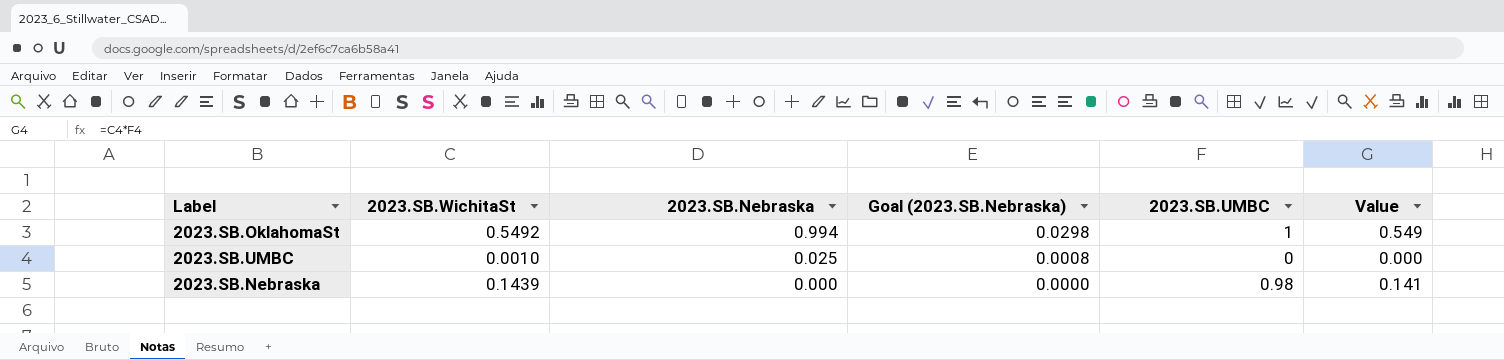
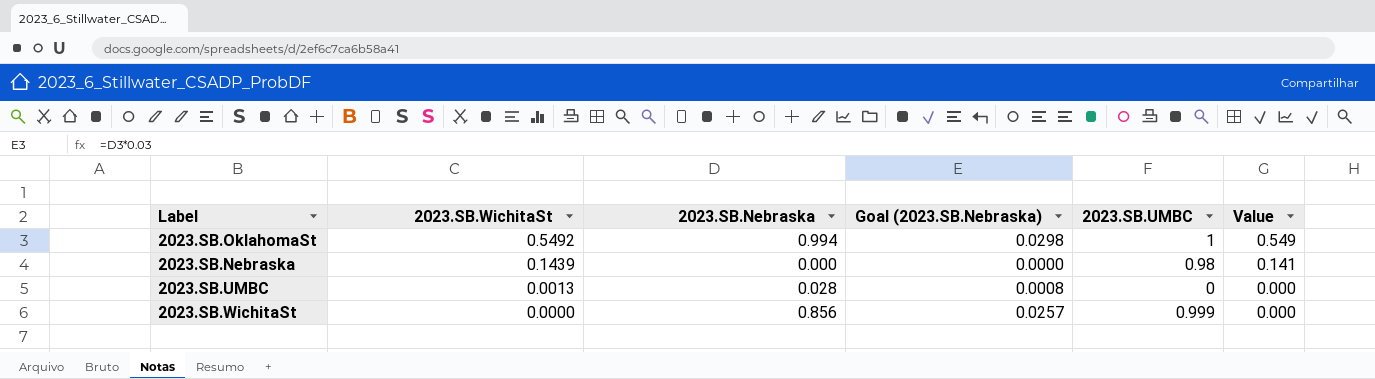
row order: 2023.SB.Nebraska descending -> 2023.SB.WichitaSt descending
2023.SB.UMBC | 2023.SB.WichitaSt: 0.0010 -> 0.0013
2023.SB.UMBC | 2023.SB.Nebraska: 0.025 -> 0.028
row 2023.SB.WichitaSt: none -> 0.0000 | 0.856 | 0.0257 | 0.999 | 0.000

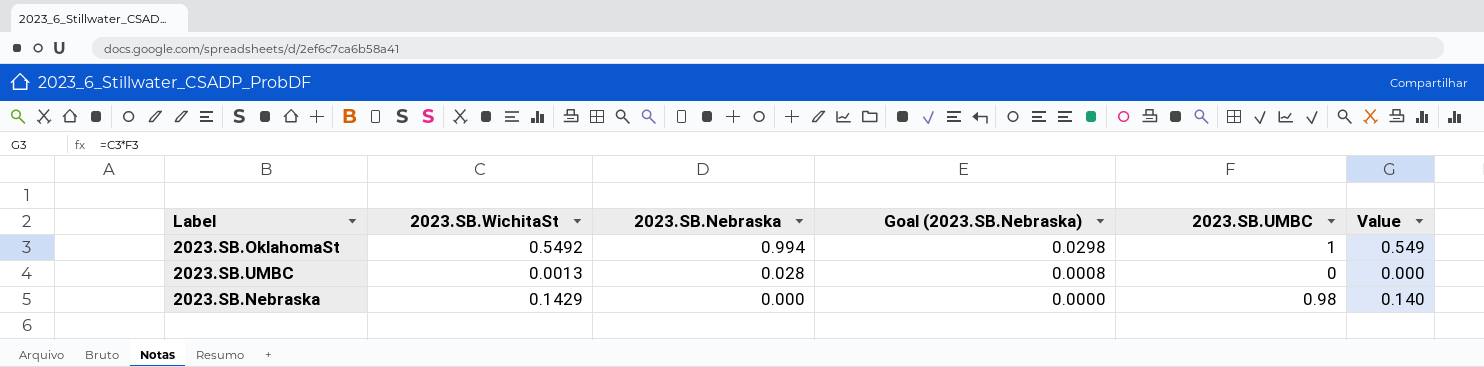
row order: 2023.SB.WichitaSt descending -> 2023.SB.Nebraska descending
row 2023.SB.WichitaSt: 0.0000 | 0.856 | 0.0257 | 0.999 | 0.000 -> none
2023.SB.Nebraska | 2023.SB.WichitaSt: 0.1439 -> 0.1429
2023.SB.Nebraska | Value: 0.141 -> 0.140

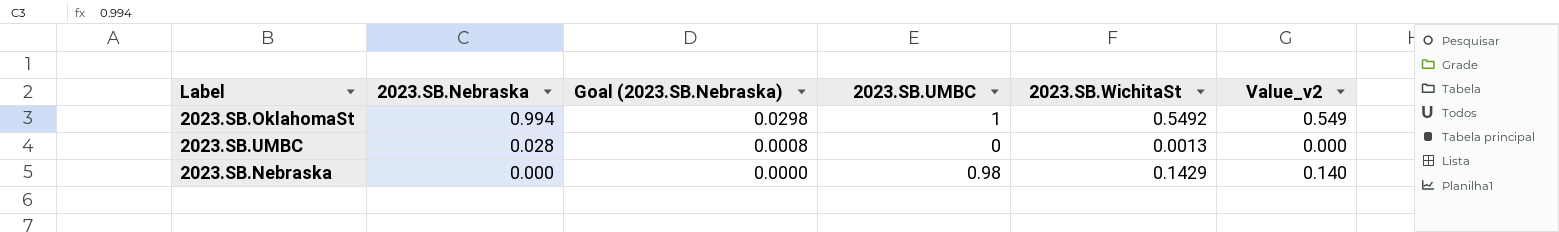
column 2023.SB.WichitaSt | position: 2 -> 5
column name: Value -> Value_v2

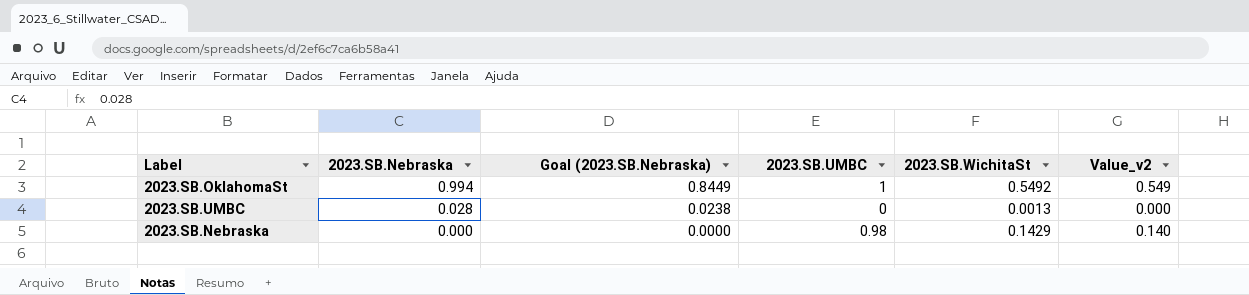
column Goal (2023.SB.Nebraska) | formula: [2023.SB.Nebraska] * 0.03 -> [2023.SB.Nebraska] * 0.85

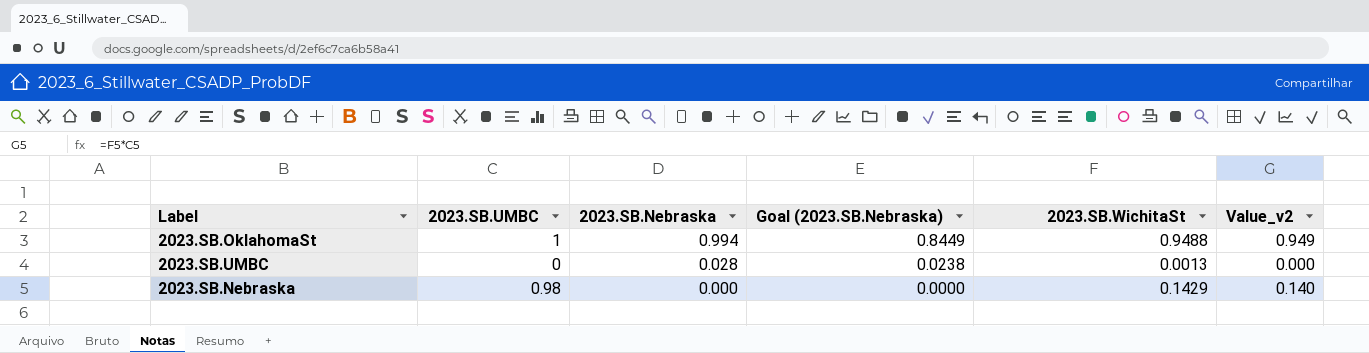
column 2023.SB.UMBC | position: 4 -> 2
2023.SB.OklahomaSt | 2023.SB.WichitaSt: 0.5492 -> 0.9488
2023.SB.OklahomaSt | Value_v2: 0.549 -> 0.949

